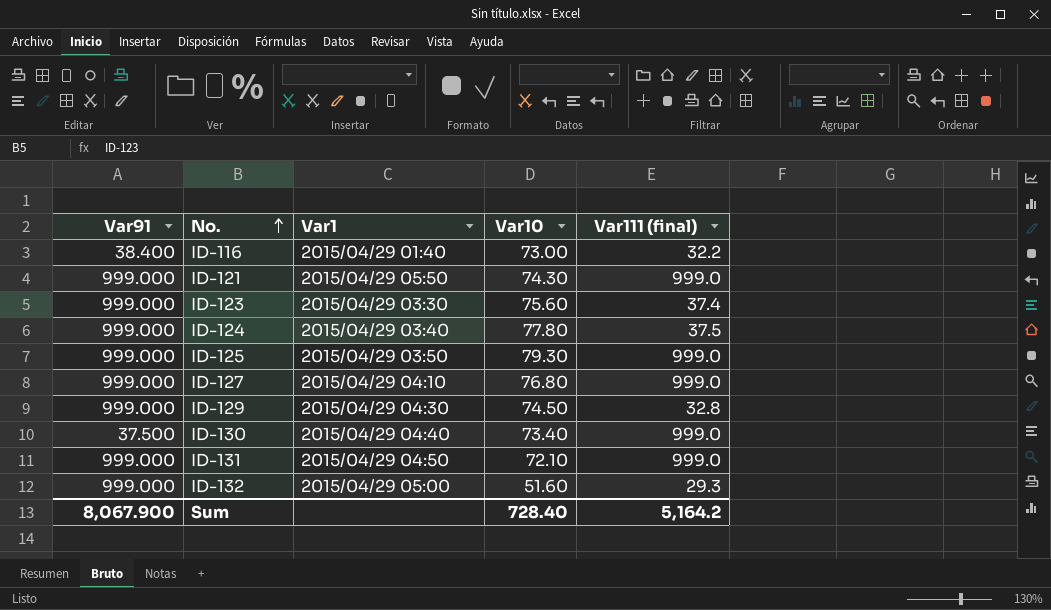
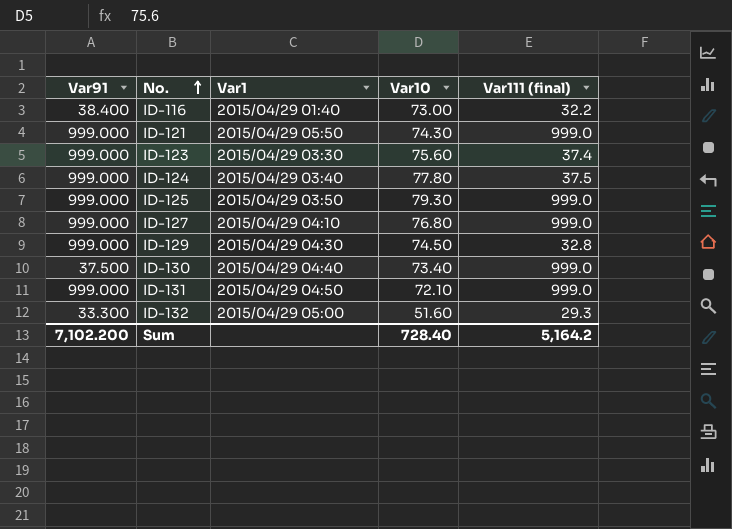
ID-132 | Var91: 999.000 -> 33.300
Sum | Var91: 8,067.900 -> 7,102.200

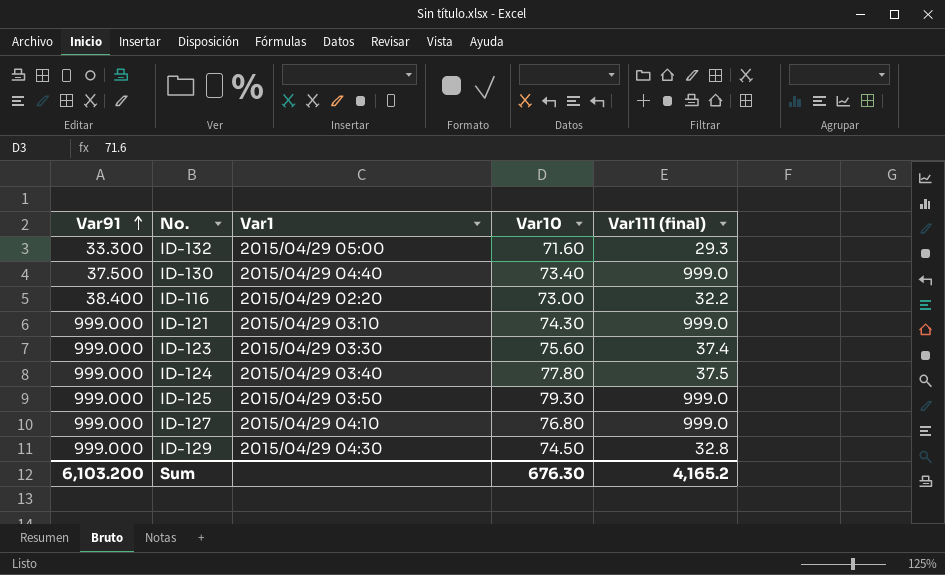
row order: No. ascending -> Var91 ascending
row ID-131: 999.000 | 2015/04/29 04:50 | 72.10 | 999.0 -> none
ID-132 | Var10: 51.60 -> 71.60
ID-116 | Var1: 2015/04/29 01:40 -> 2015/04/29 02:20
ID-121 | Var1: 2015/04/29 05:50 -> 2015/04/29 03:10
Sum | Var91: 7,102.200 -> 6,103.200
Sum | Var10: 728.40 -> 676.30
Sum | Var111 (final): 5,164.2 -> 4,165.2

